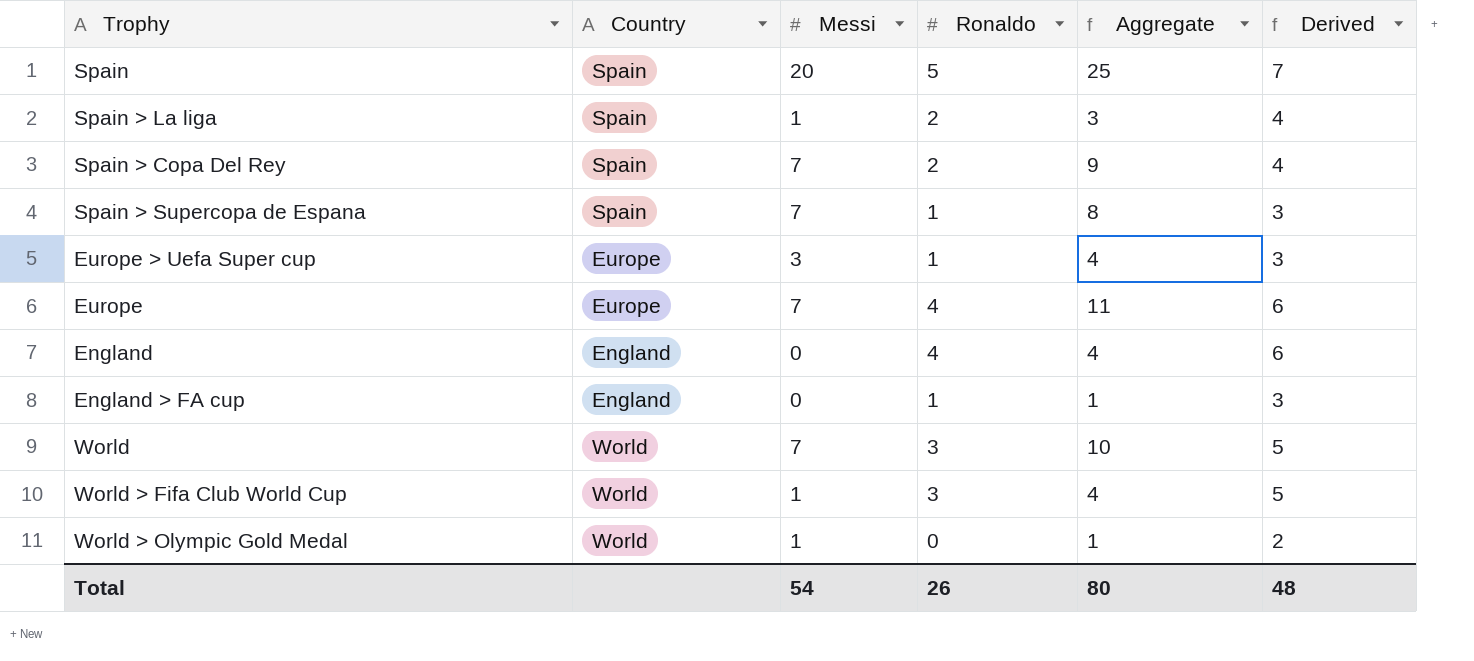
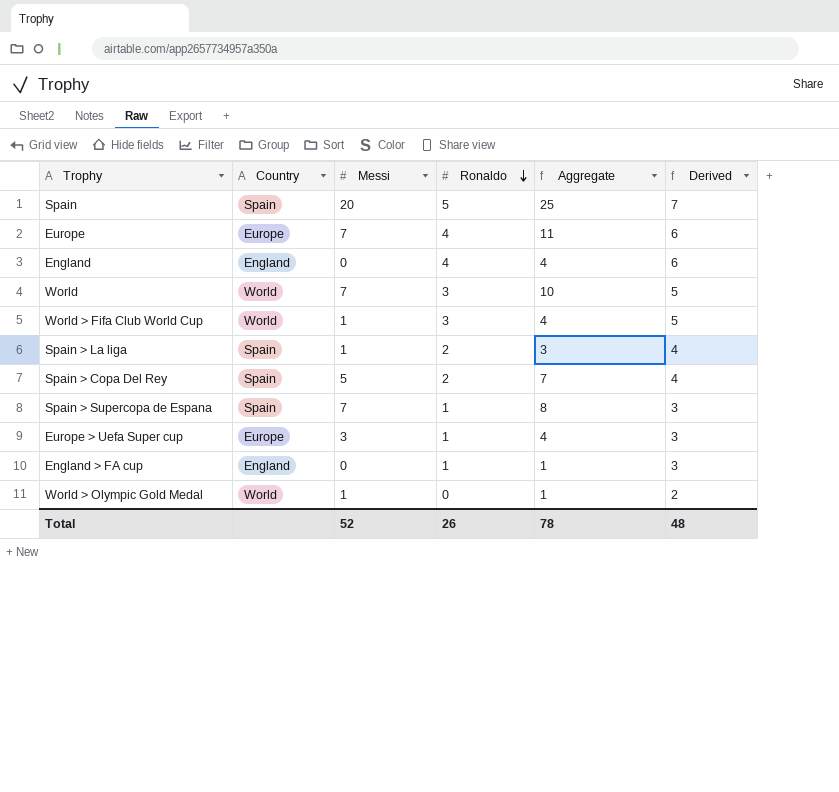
row order: none -> Ronaldo descending
Spain > Copa Del Rey | Messi: 7 -> 5
Spain > Copa Del Rey | Aggregate: 9 -> 7
Total | Messi: 54 -> 52
Total | Aggregate: 80 -> 78

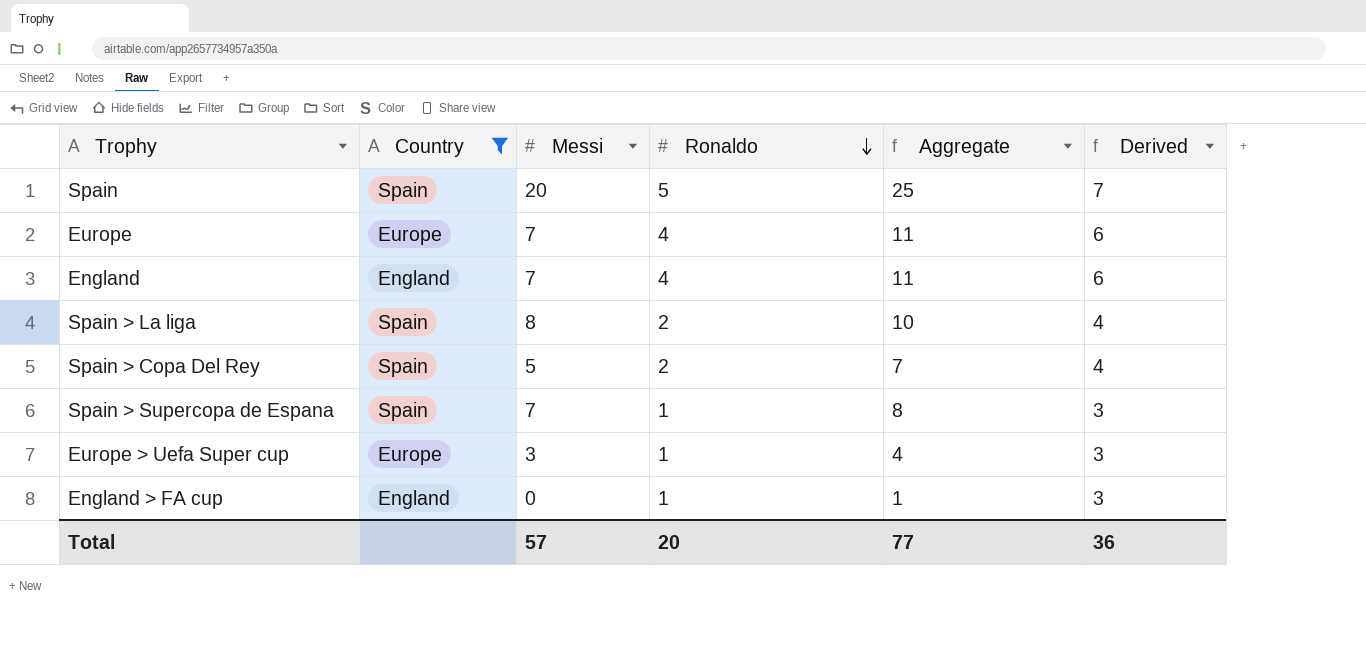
filter: none -> Country != World
England | Messi: 0 -> 7
England | Aggregate: 4 -> 11
Spain > La liga | Messi: 1 -> 8
Spain > La liga | Aggregate: 3 -> 10
Total | Messi: 52 -> 57
Total | Ronaldo: 26 -> 20
Total | Aggregate: 78 -> 77
Total | Derived: 48 -> 36

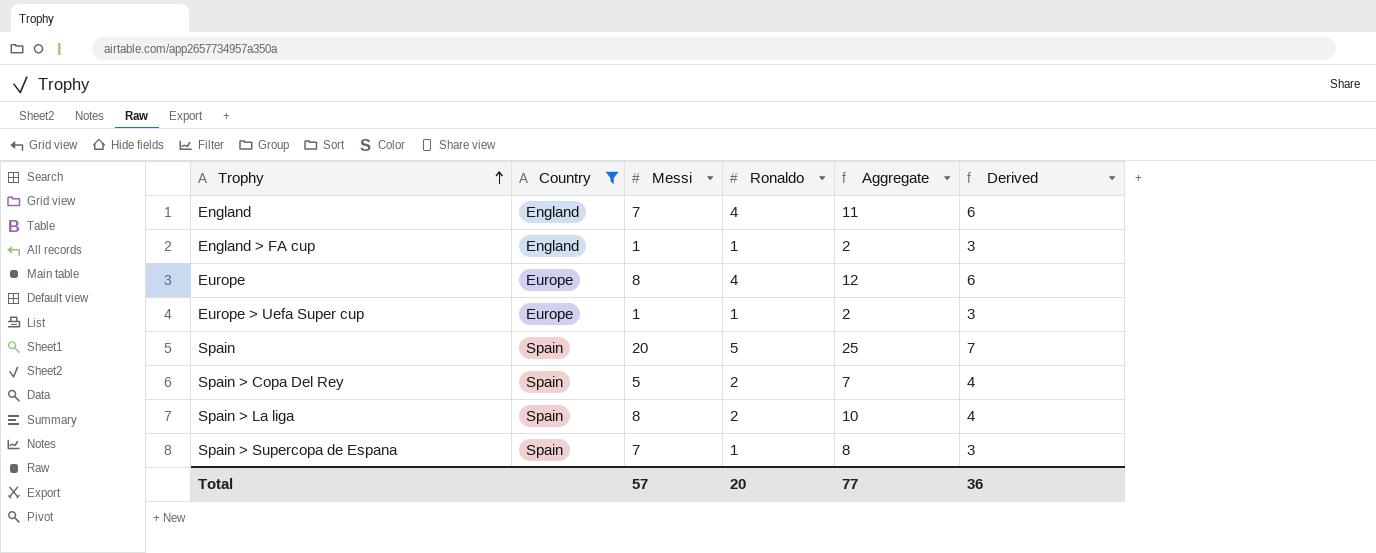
row order: Ronaldo descending -> Trophy ascending
England > FA cup | Messi: 0 -> 1
England > FA cup | Aggregate: 1 -> 2
Europe | Messi: 7 -> 8
Europe | Aggregate: 11 -> 12
Europe > Uefa Super cup | Messi: 3 -> 1
Europe > Uefa Super cup | Aggregate: 4 -> 2

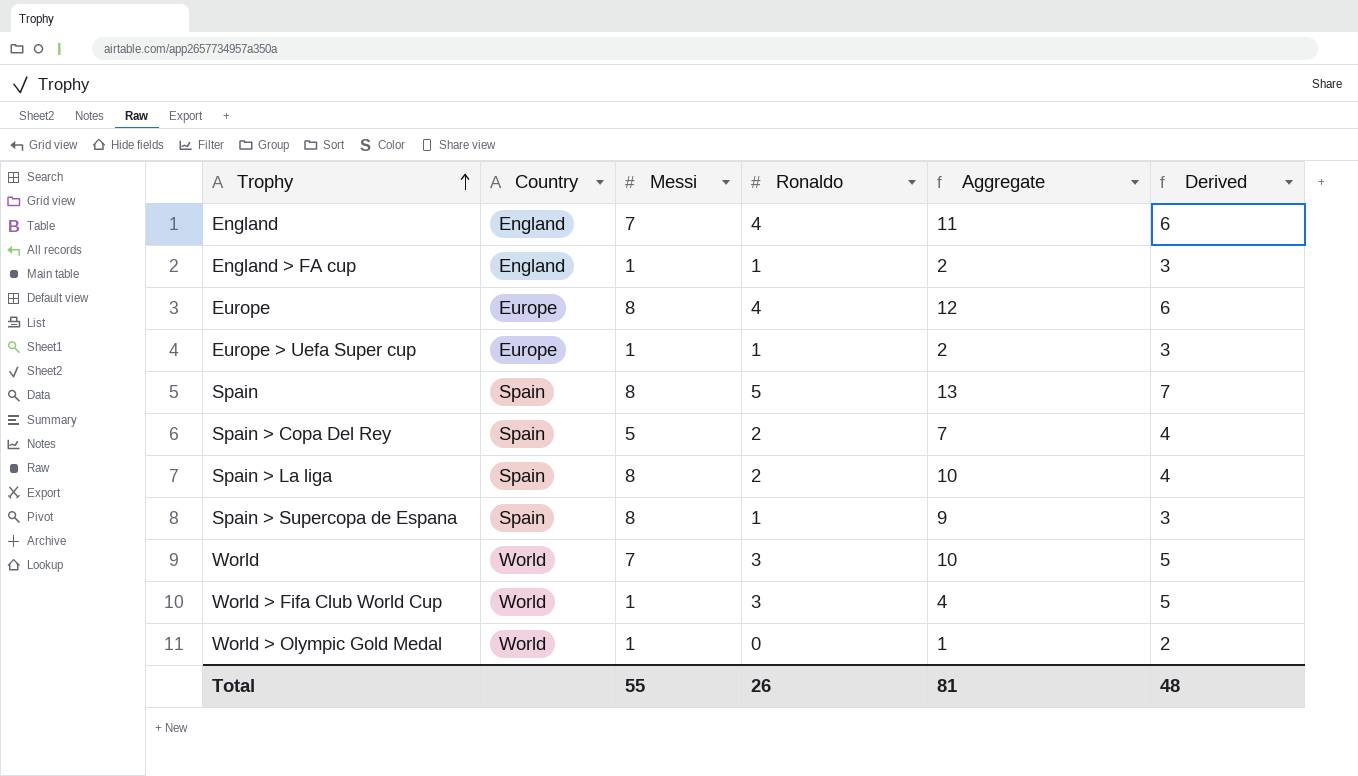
filter: Country != World -> none
Spain | Messi: 20 -> 8
Spain | Aggregate: 25 -> 13
Spain > Supercopa de Espana | Messi: 7 -> 8
Spain > Supercopa de Espana | Aggregate: 8 -> 9
Total | Messi: 57 -> 55
Total | Ronaldo: 20 -> 26
Total | Aggregate: 77 -> 81
Total | Derived: 36 -> 48

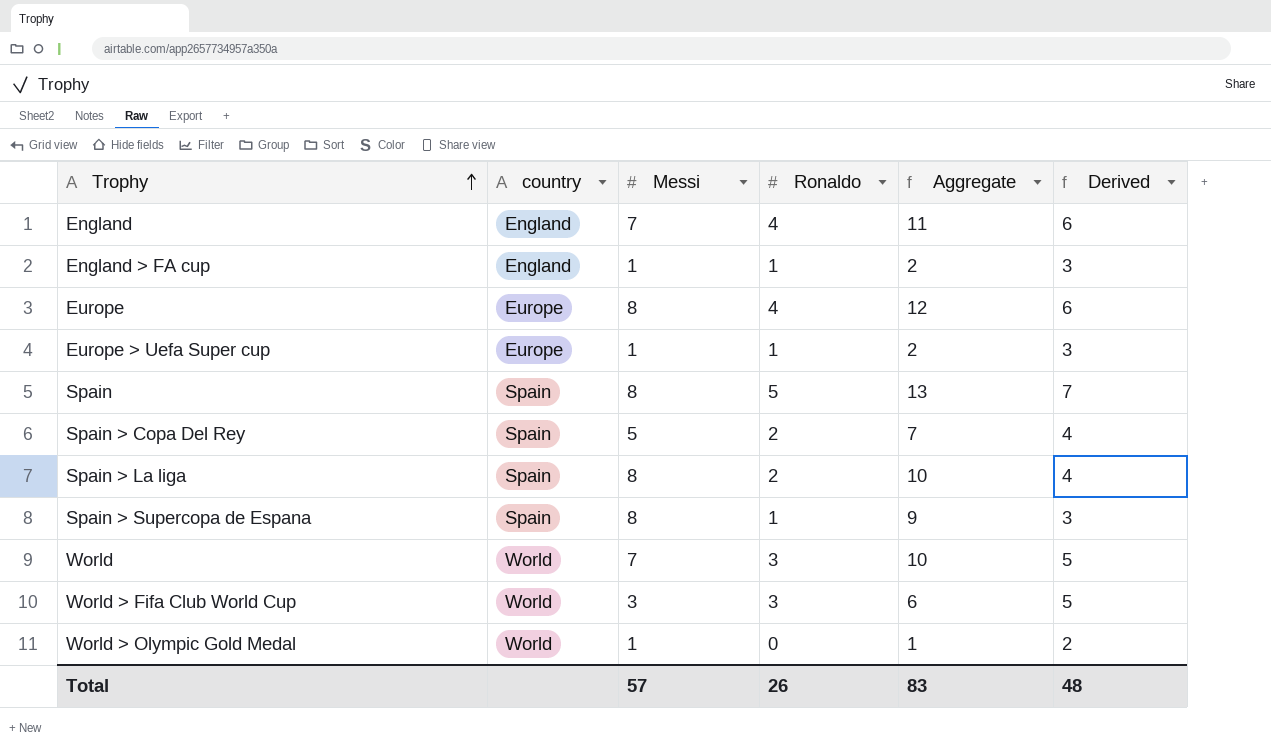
column name: Country -> country
World > Fifa Club World Cup | Messi: 1 -> 3
World > Fifa Club World Cup | Aggregate: 4 -> 6
Total | Messi: 55 -> 57
Total | Aggregate: 81 -> 83

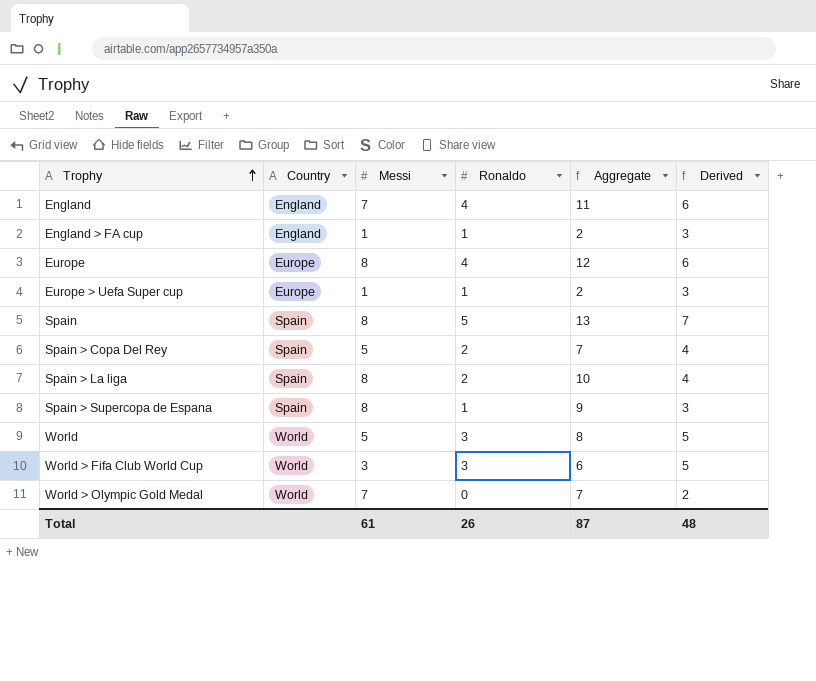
column name: country -> Country
World | Messi: 7 -> 5
World | Aggregate: 10 -> 8
World > Olympic Gold Medal | Messi: 1 -> 7
World > Olympic Gold Medal | Aggregate: 1 -> 7
Total | Messi: 57 -> 61
Total | Aggregate: 83 -> 87

